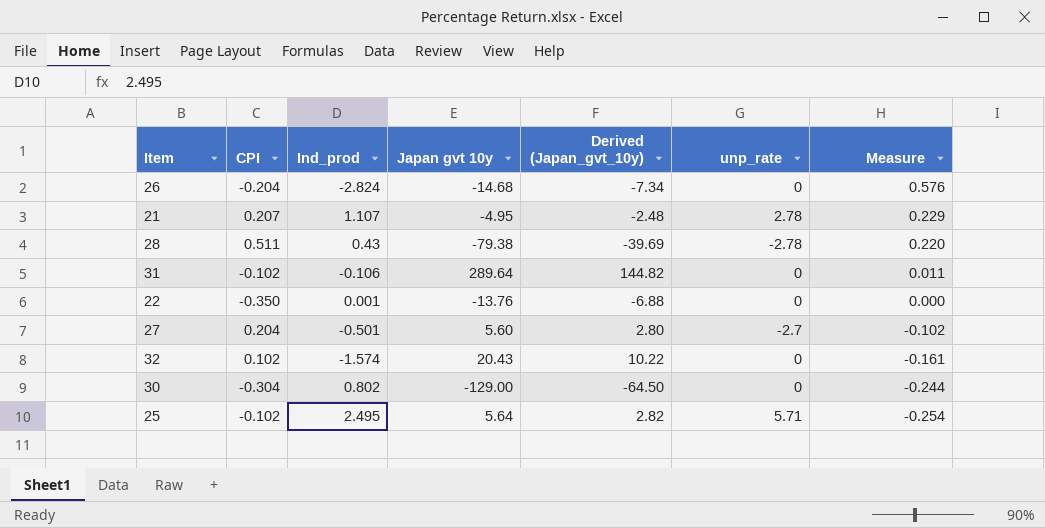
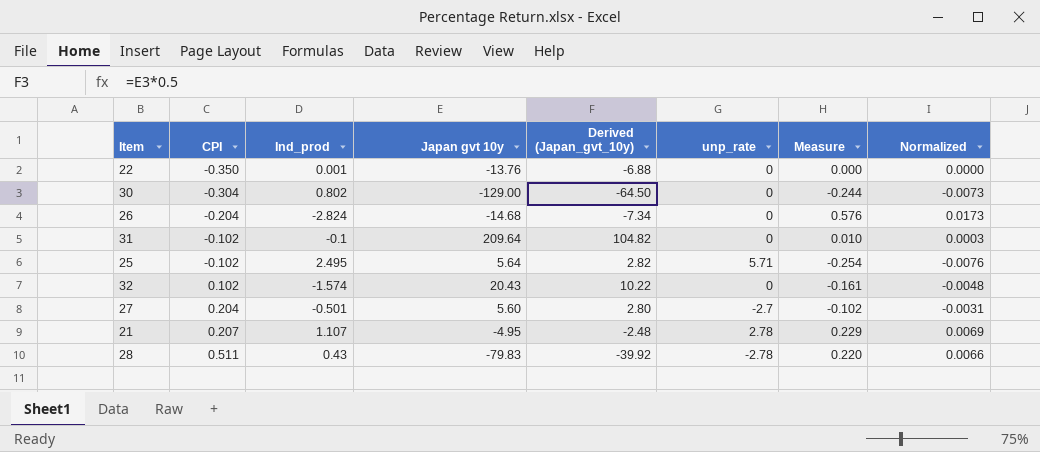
row order: Measure descending -> CPI ascending
column Normalized | formula: none -> [Measure] * 0.03
31 | Ind_prod: -0.106 -> -0.1
31 | Japan gvt 10y: 289.64 -> 209.64
31 | Derived (Japan_gvt_10y): 144.82 -> 104.82
31 | Measure: 0.011 -> 0.010
28 | Japan gvt 10y: -79.38 -> -79.83
28 | Derived (Japan_gvt_10y): -39.69 -> -39.92

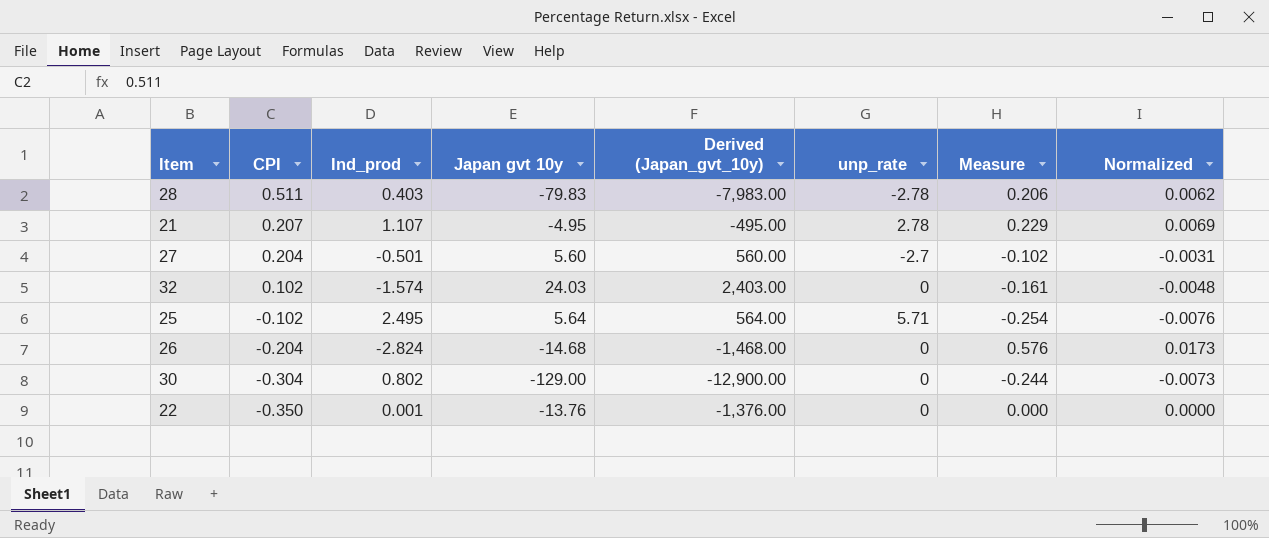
row order: CPI ascending -> CPI descending
column Derived (Japan_gvt_10y) | formula: [Japan gvt 10y] * 0.5 -> [Japan gvt 10y] * 100
row 31: -0.102 | -0.1 | 209.64 | 104.82 | 0 | 0.010 | 0.0003 -> none
28 | Ind_prod: 0.43 -> 0.403
28 | Measure: 0.220 -> 0.206
28 | Normalized: 0.0066 -> 0.0062
32 | Japan gvt 10y: 20.43 -> 24.03

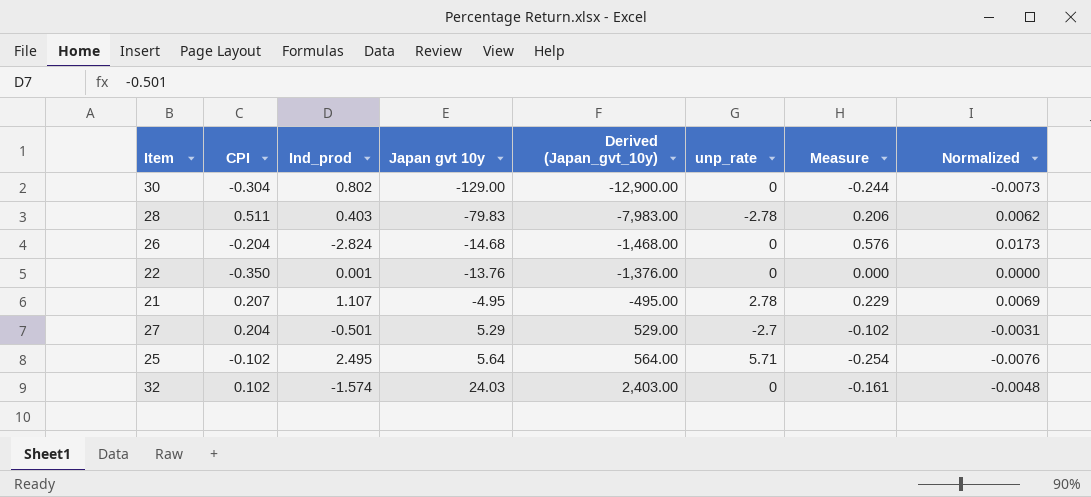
row order: CPI descending -> Japan gvt 10y ascending
27 | Japan gvt 10y: 5.60 -> 5.29
27 | Derived (Japan_gvt_10y): 560.00 -> 529.00

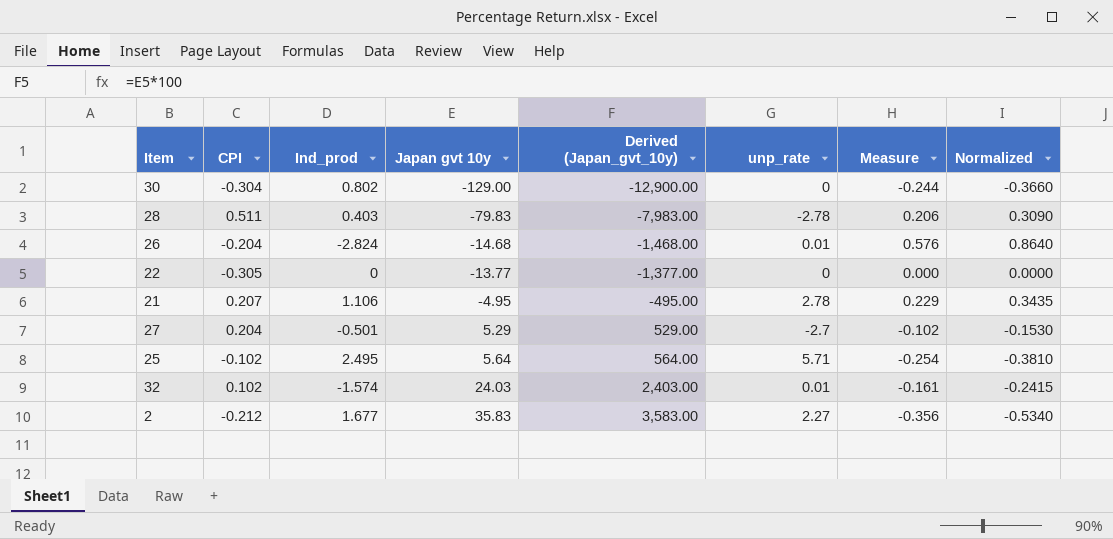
column Normalized | formula: [Measure] * 0.03 -> [Measure] * 1.5
26 | unp_rate: 0 -> 0.01
22 | CPI: -0.350 -> -0.305
22 | Ind_prod: 0.001 -> 0
22 | Japan gvt 10y: -13.76 -> -13.77
22 | Derived (Japan_gvt_10y): -1,376.00 -> -1,377.00
21 | Ind_prod: 1.107 -> 1.106
32 | unp_rate: 0 -> 0.01
row 2: none -> -0.212 | 1.677 | 35.83 | 3,583.00 | 2.27 | -0.356 | -0.5340

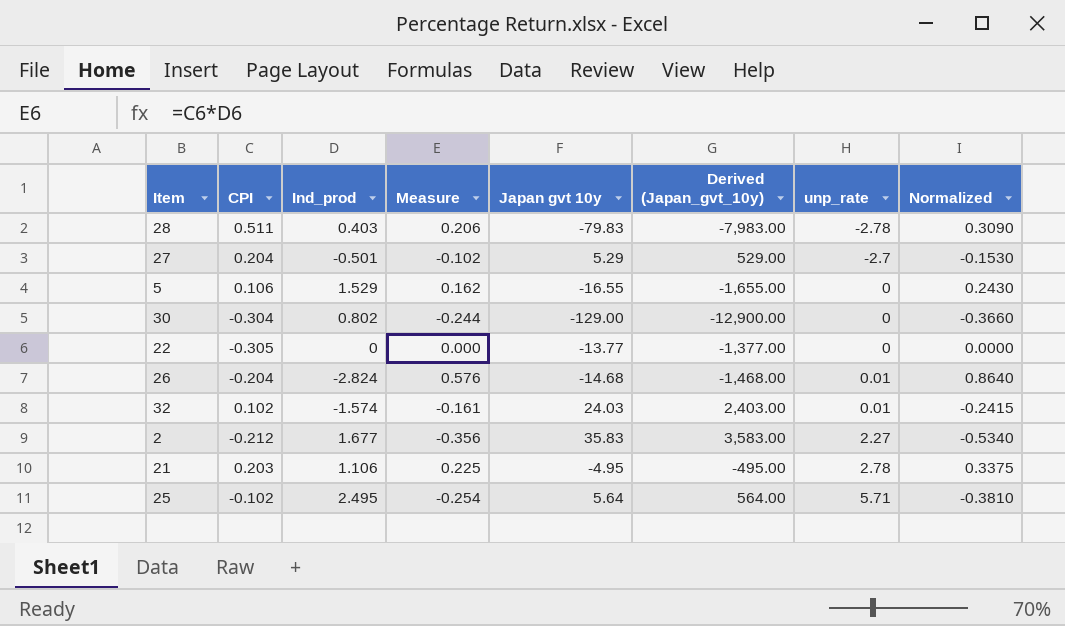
row order: Japan gvt 10y ascending -> unp_rate ascending
column Measure | position: 7 -> 4
row 5: none -> 0.106 | 1.529 | 0.162 | -16.55 | -1,655.00 | 0 | 0.2430
21 | CPI: 0.207 -> 0.203
21 | Measure: 0.229 -> 0.225
21 | Normalized: 0.3435 -> 0.3375

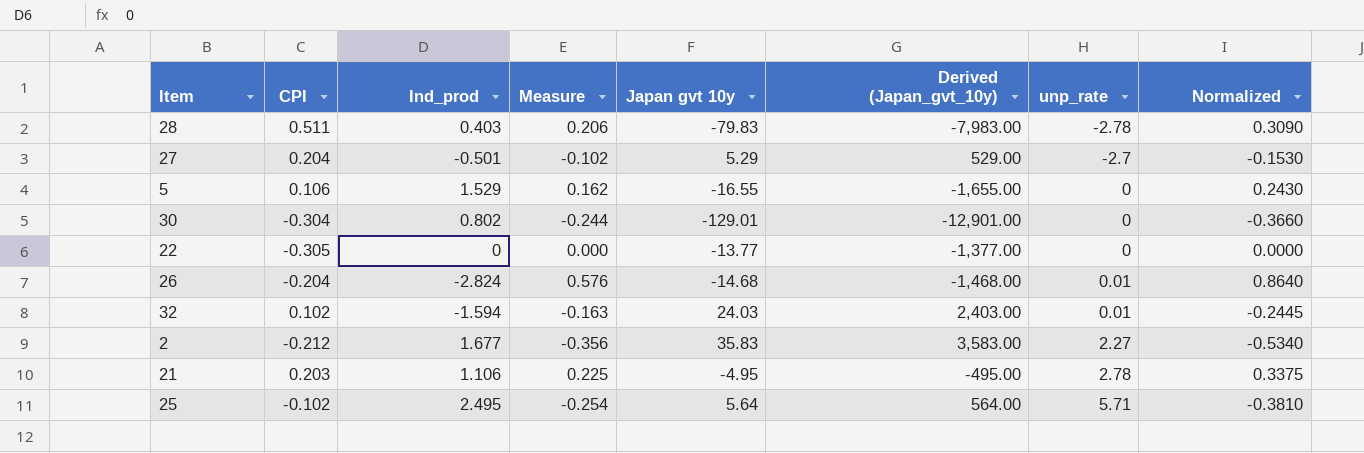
30 | Japan gvt 10y: -129.00 -> -129.01
30 | Derived (Japan_gvt_10y): -12,900.00 -> -12,901.00
32 | Ind_prod: -1.574 -> -1.594
32 | Measure: -0.161 -> -0.163
32 | Normalized: -0.2415 -> -0.2445

